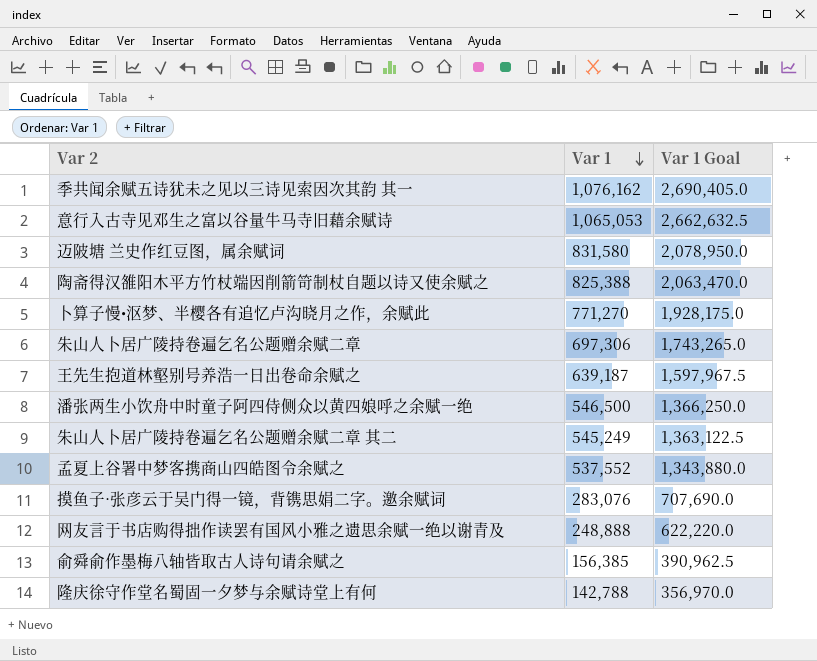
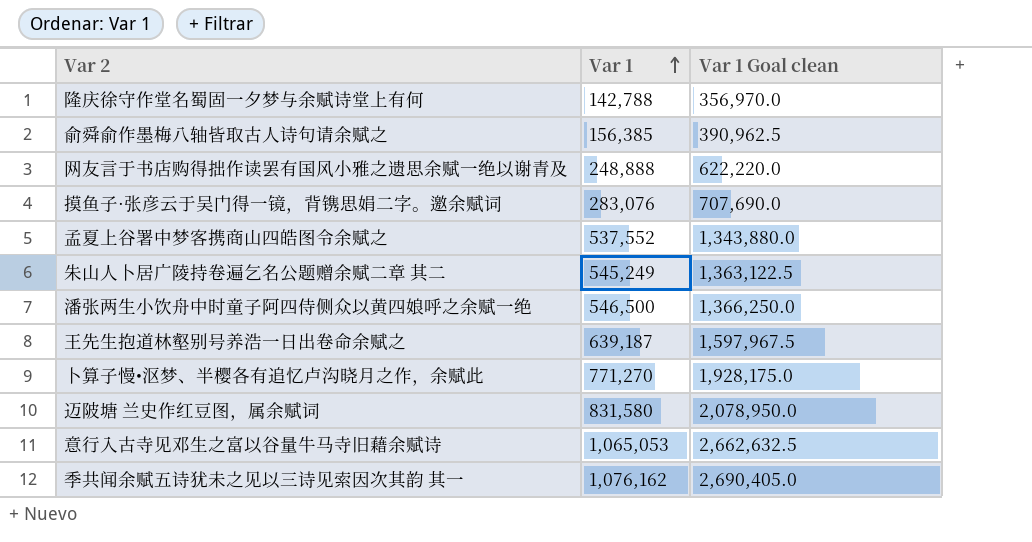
row order: Var 1 descending -> Var 1 ascending
column name: Var 1 Goal -> Var 1 Goal clean
row 陶斋得汉雒阳木平方竹杖端因削箭笴制杖自题以诗又使余赋之: 825,388 | 2,063,470.0 -> none
row 朱山人卜居广陵持卷遍乞名公题赠余赋二章: 697,306 | 1,743,265.0 -> none

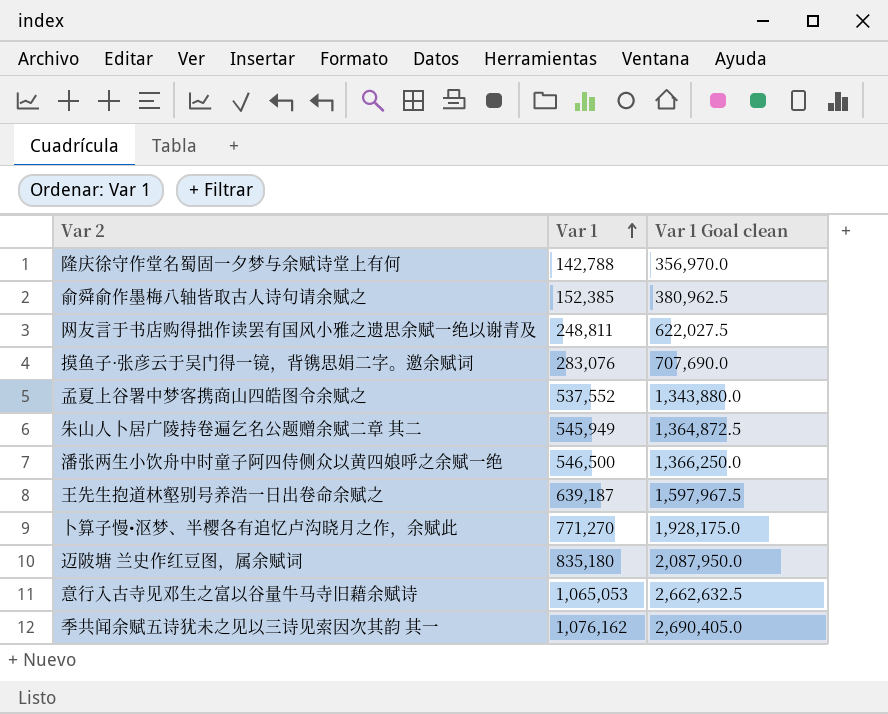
俞舜俞作墨梅八轴皆取古人诗句请余赋之 | Var 1: 156,385 -> 152,385
俞舜俞作墨梅八轴皆取古人诗句请余赋之 | Var 1 Goal clean: 390,962.5 -> 380,962.5
网友言于书店购得拙作读罢有国风小雅之遗思余赋一绝以谢青及 | Var 1: 248,888 -> 248,811
网友言于书店购得拙作读罢有国风小雅之遗思余赋一绝以谢青及 | Var 1 Goal clean: 622,220.0 -> 622,027.5
朱山人卜居广陵持卷遍乞名公题赠余赋二章 其二 | Var 1: 545,249 -> 545,949
朱山人卜居广陵持卷遍乞名公题赠余赋二章 其二 | Var 1 Goal clean: 1,363,122.5 -> 1,364,872.5
迈陂塘 兰史作红豆图，属余赋词 | Var 1: 831,580 -> 835,180
迈陂塘 兰史作红豆图，属余赋词 | Var 1 Goal clean: 2,078,950.0 -> 2,087,950.0

